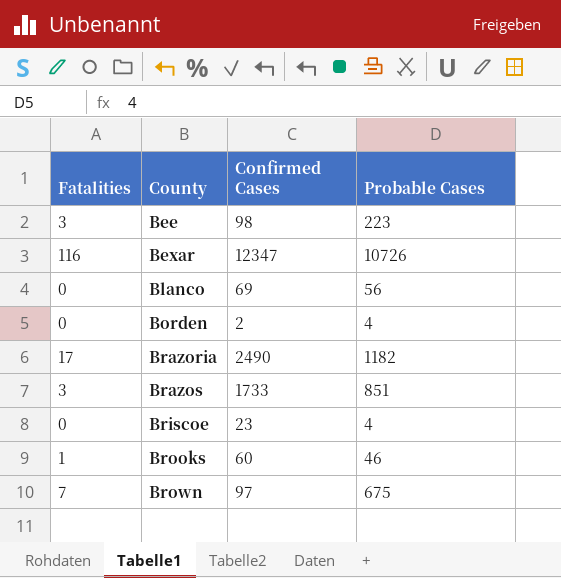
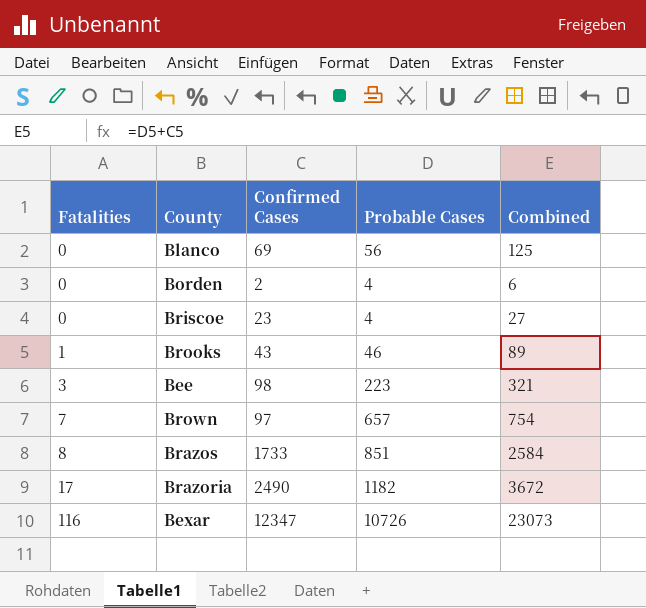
row order: County ascending -> Fatalities ascending
column Combined | formula: none -> [Confirmed Cases] + [Probable Cases]
Brooks | Confirmed Cases: 60 -> 43
Brown | Probable Cases: 675 -> 657
Brazos | Fatalities: 3 -> 8

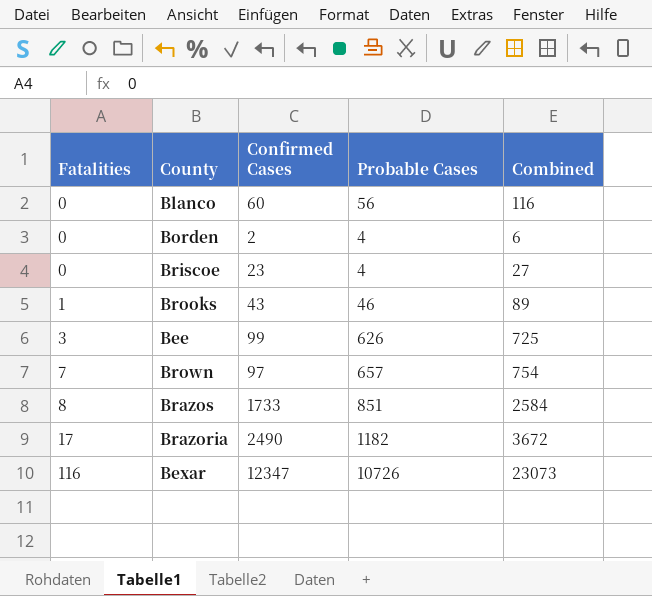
Blanco | Confirmed Cases: 69 -> 60
Blanco | Combined: 125 -> 116
Bee | Confirmed Cases: 98 -> 99
Bee | Probable Cases: 223 -> 626
Bee | Combined: 321 -> 725

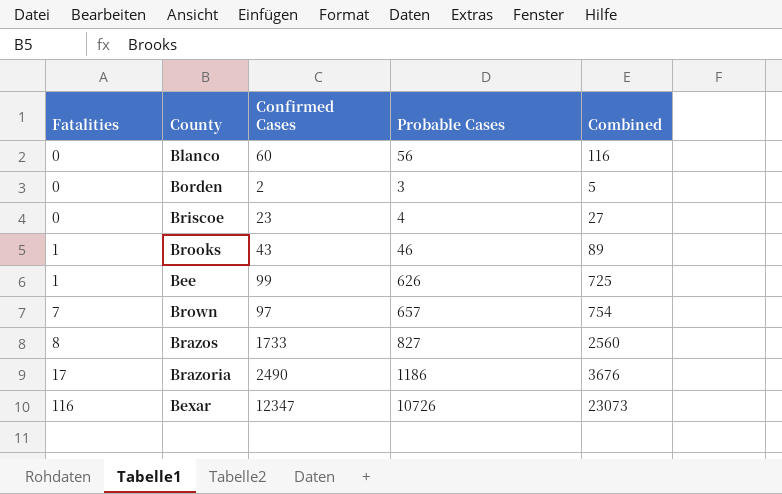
Borden | Probable Cases: 4 -> 3
Borden | Combined: 6 -> 5
Bee | Fatalities: 3 -> 1
Brazos | Probable Cases: 851 -> 827
Brazos | Combined: 2584 -> 2560
Brazoria | Probable Cases: 1182 -> 1186
Brazoria | Combined: 3672 -> 3676

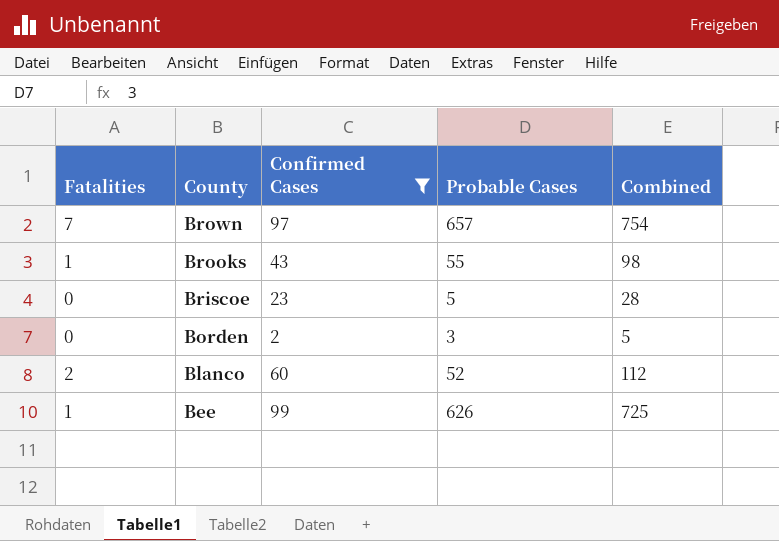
filter: none -> Confirmed Cases <= 99
row order: Fatalities ascending -> County descending
Brooks | Probable Cases: 46 -> 55
Brooks | Combined: 89 -> 98
Briscoe | Probable Cases: 4 -> 5
Briscoe | Combined: 27 -> 28
Blanco | Fatalities: 0 -> 2
Blanco | Probable Cases: 56 -> 52
Blanco | Combined: 116 -> 112

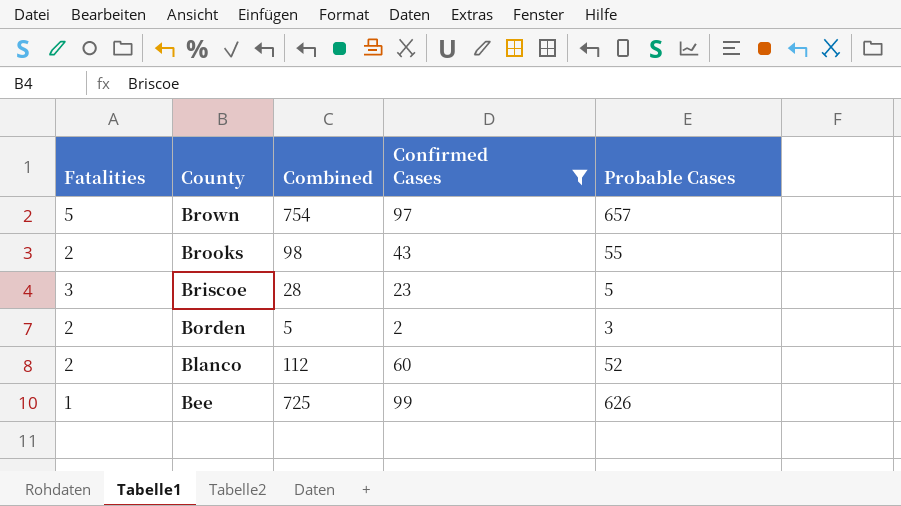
column Combined | position: 5 -> 3
Brown | Fatalities: 7 -> 5
Brooks | Fatalities: 1 -> 2
Briscoe | Fatalities: 0 -> 3
Borden | Fatalities: 0 -> 2

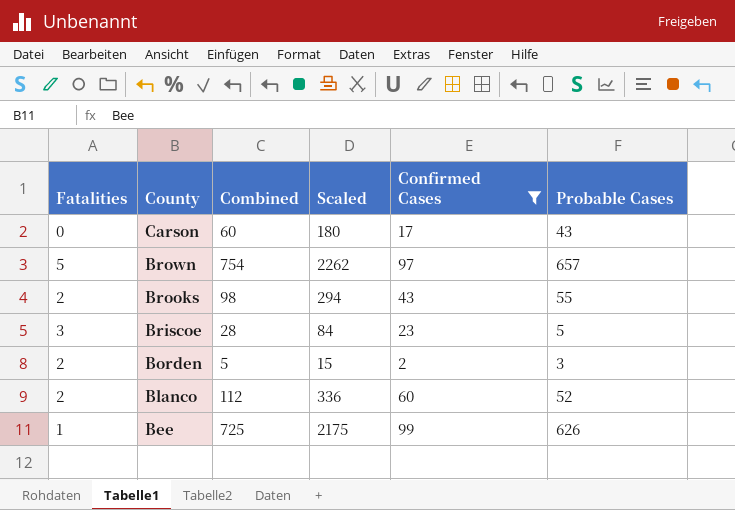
column Scaled | formula: none -> [Combined] * 3
row Carson: none -> 0 | 60 | 180 | 17 | 43

